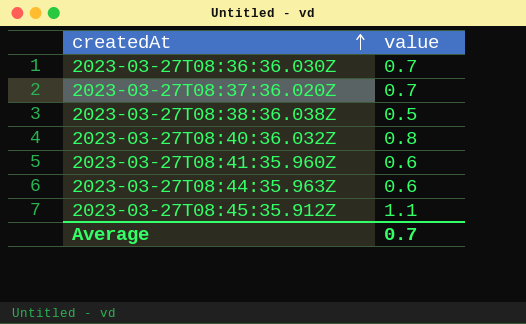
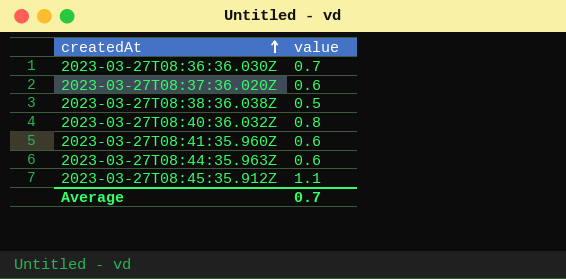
2023-03-27T08:37:36.020Z | value: 0.7 -> 0.6

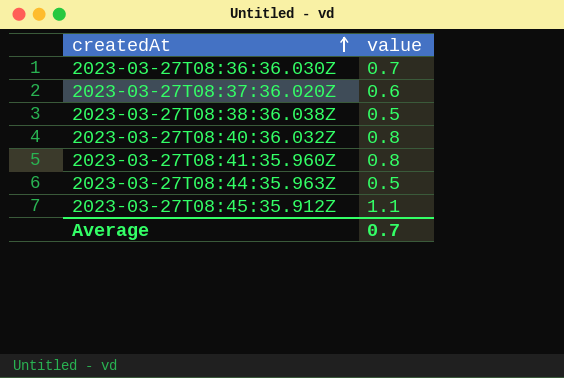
2023-03-27T08:41:35.960Z | value: 0.6 -> 0.8
2023-03-27T08:44:35.963Z | value: 0.6 -> 0.5

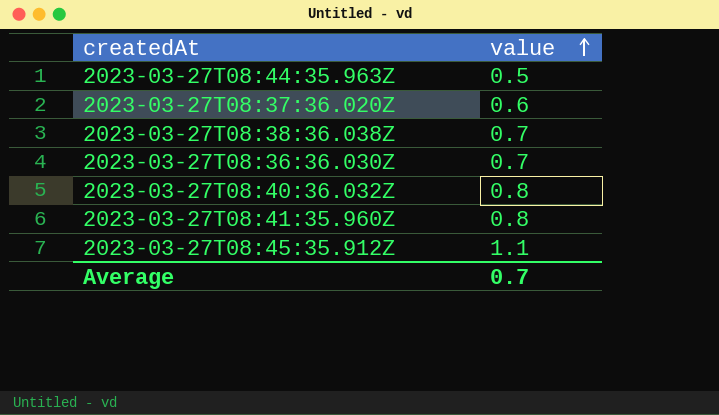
row order: createdAt ascending -> value ascending
2023-03-27T08:38:36.038Z | value: 0.5 -> 0.7

